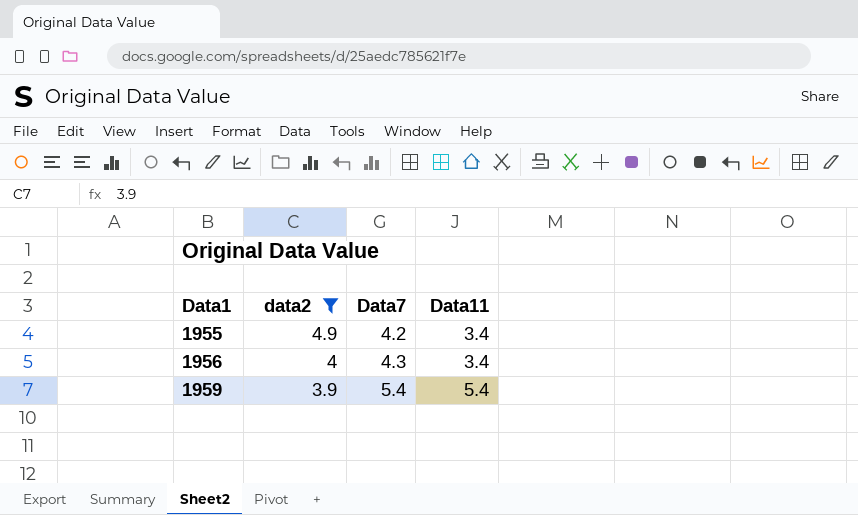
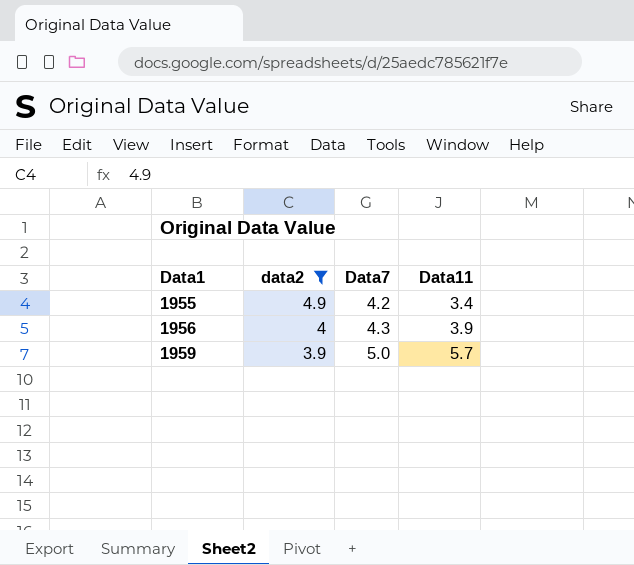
1956 | Data11: 3.4 -> 3.9
1959 | Data7: 5.4 -> 5.0
1959 | Data11: 5.4 -> 5.7

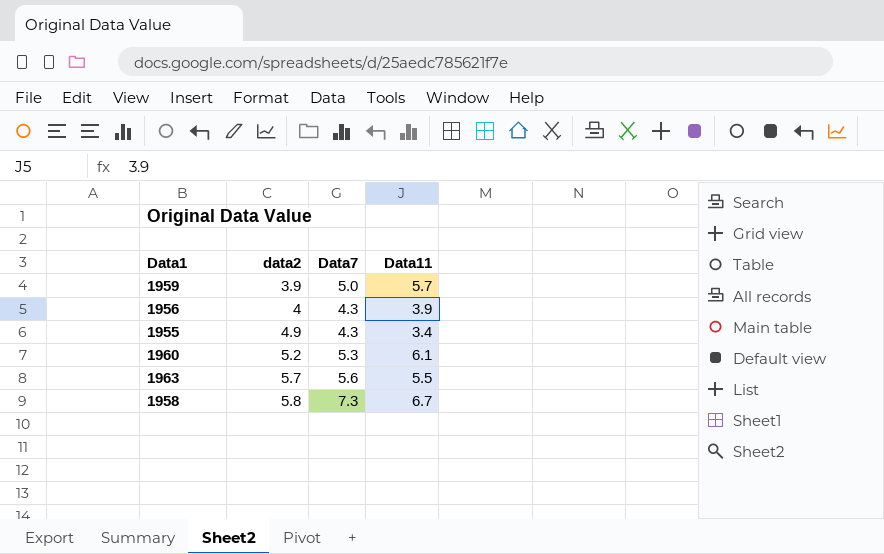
filter: data2 <= 4.9 -> none
row order: Data1 ascending -> data2 ascending
1955 | Data7: 4.2 -> 4.3

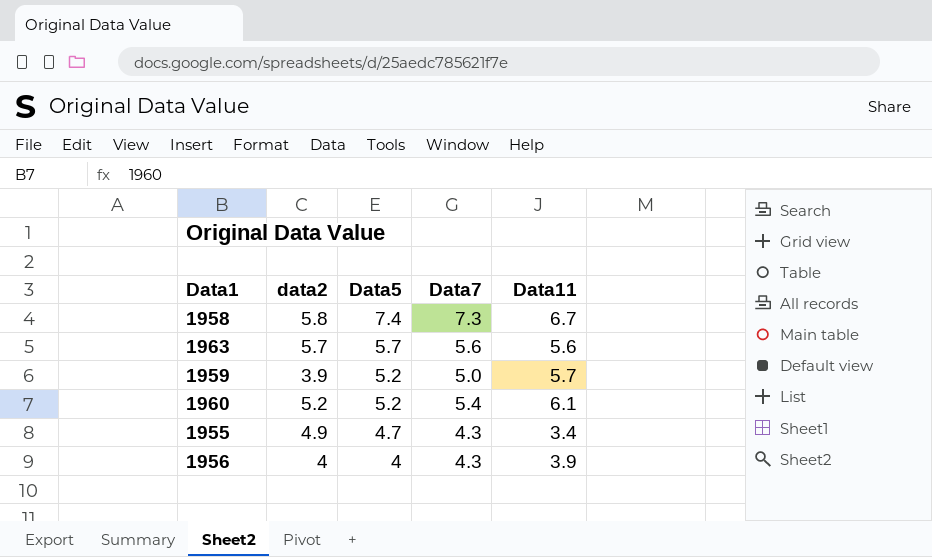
row order: data2 ascending -> Data5 descending
column Data5 | position: none -> 3
1963 | Data11: 5.5 -> 5.6
1960 | Data7: 5.3 -> 5.4

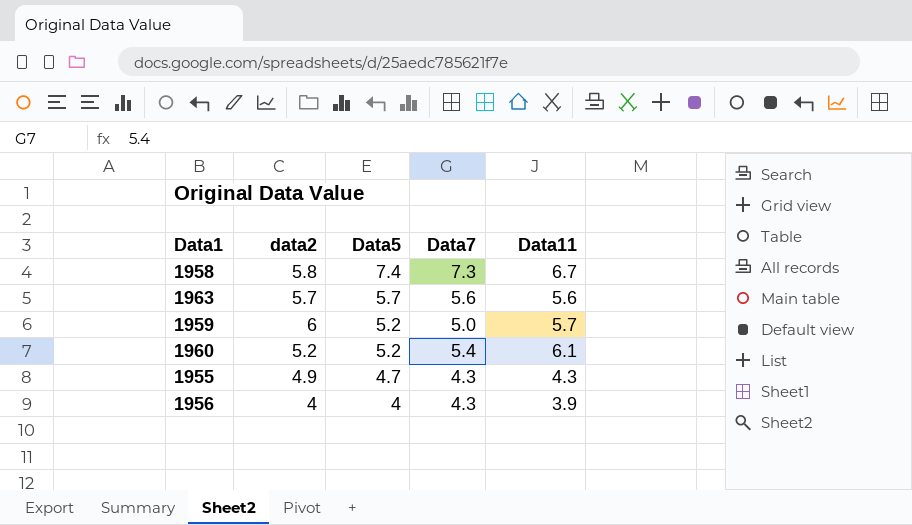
1959 | data2: 3.9 -> 6
1955 | Data11: 3.4 -> 4.3

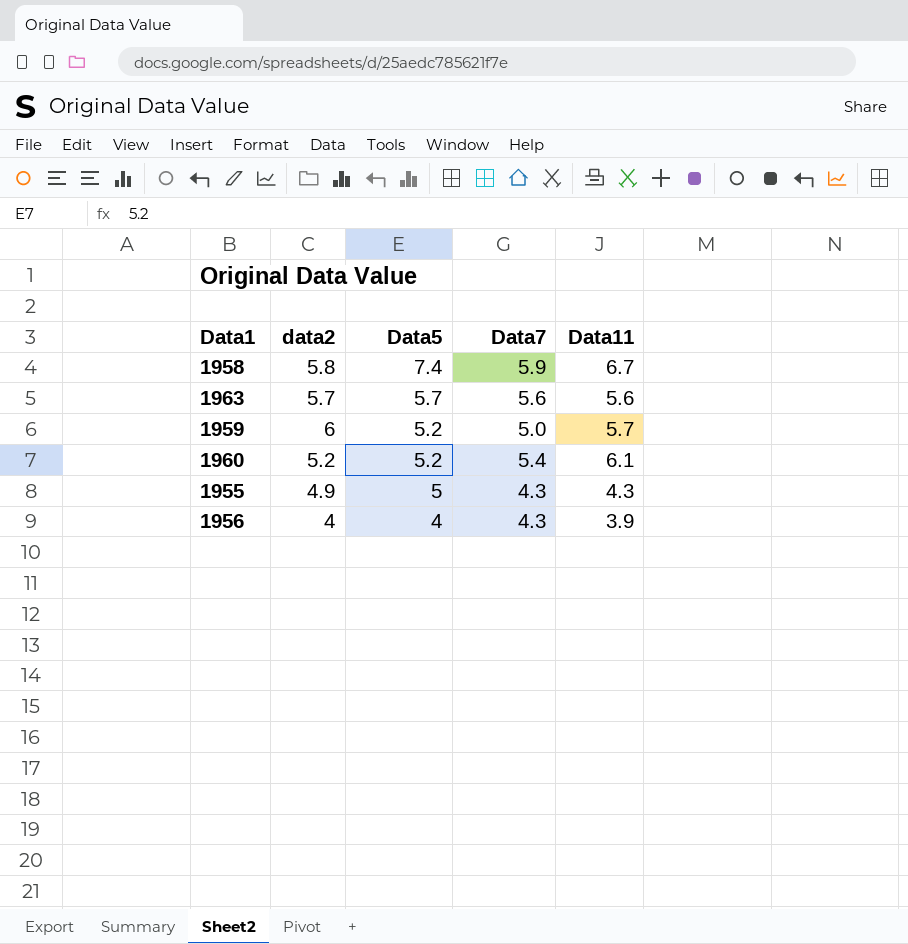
1958 | Data7: 7.3 -> 5.9
1955 | Data5: 4.7 -> 5

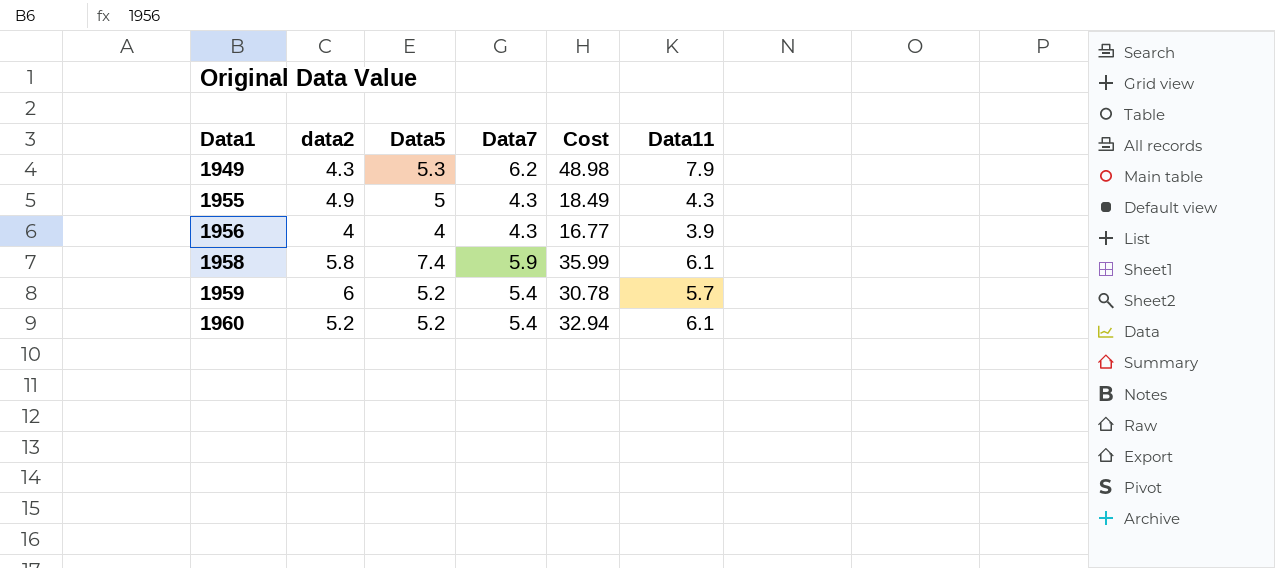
row order: Data5 descending -> Data1 ascending
column Cost | formula: none -> [Data7] * [Data11]
row 1963: 5.7 | 5.7 | 5.6 | 5.6 -> none
row 1949: none -> 4.3 | 5.3 | 6.2 | 48.98 | 7.9
1958 | Data11: 6.7 -> 6.1
1959 | Data7: 5.0 -> 5.4

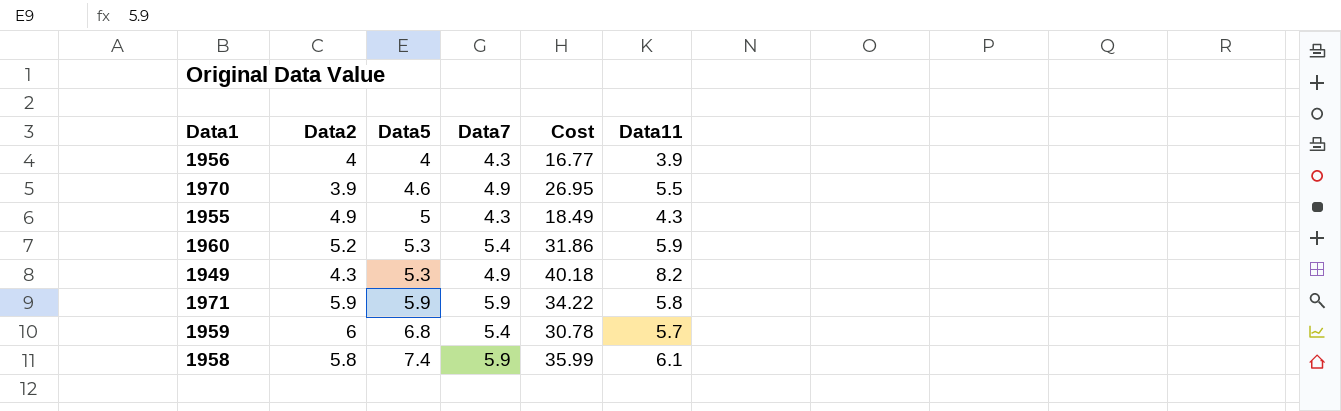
row order: Data1 ascending -> Data5 ascending
column name: data2 -> Data2
row 1970: none -> 3.9 | 4.6 | 4.9 | 26.95 | 5.5
1960 | Data5: 5.2 -> 5.3
1960 | Cost: 32.94 -> 31.86
1960 | Data11: 6.1 -> 5.9
1949 | Data7: 6.2 -> 4.9
1949 | Cost: 48.98 -> 40.18
1949 | Data11: 7.9 -> 8.2
row 1971: none -> 5.9 | 5.9 | 5.9 | 34.22 | 5.8
1959 | Data5: 5.2 -> 6.8

